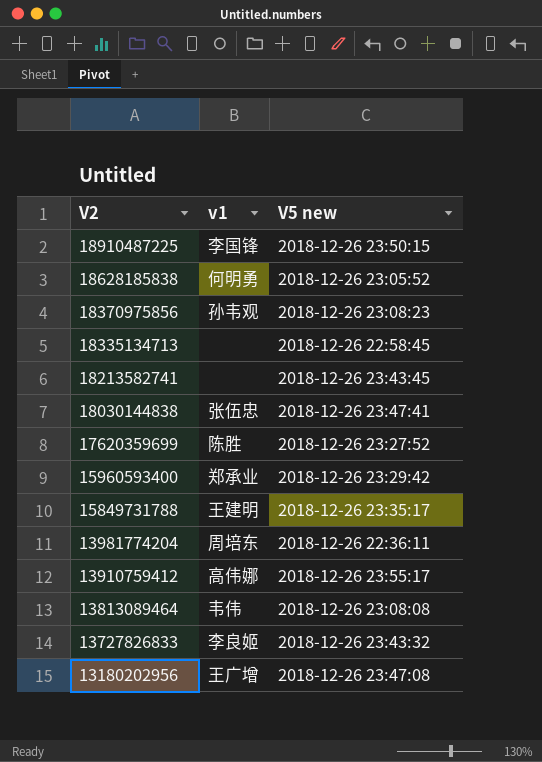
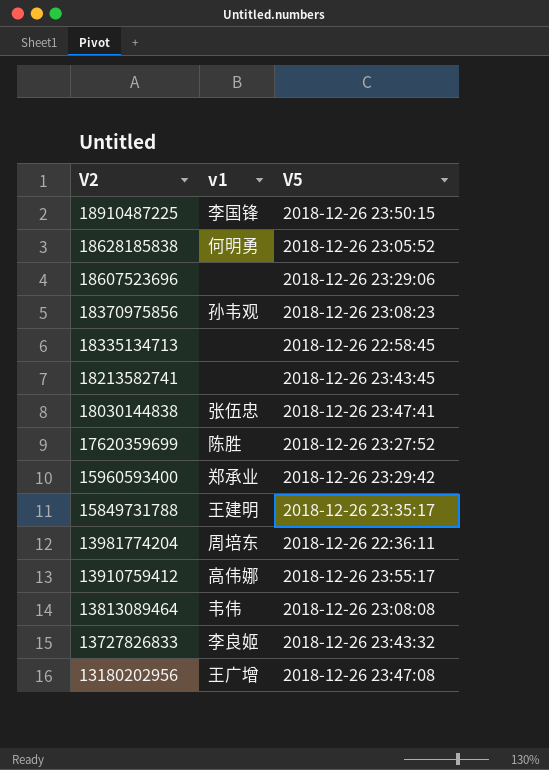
column name: V5 new -> V5
row 18607523696: none -> none | 2018-12-26 23:29:06

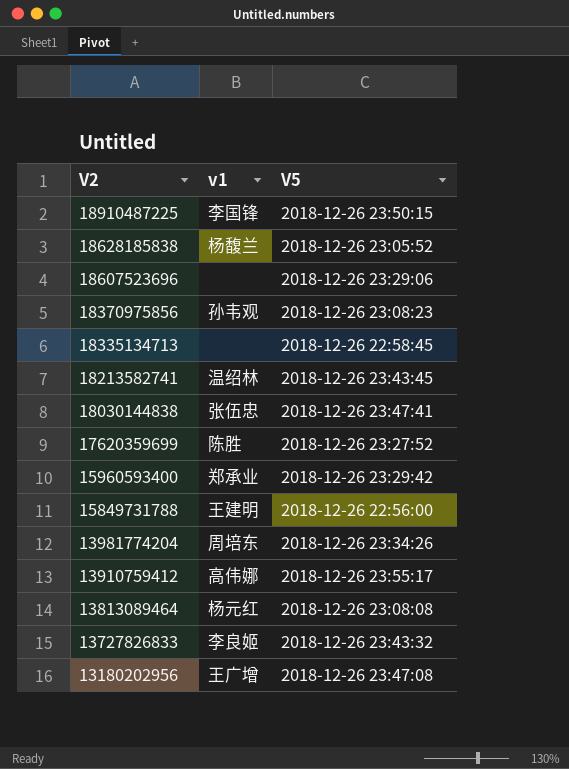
18628185838 | v1: 何明勇 -> 杨馥兰
18213582741 | v1: none -> 温绍林
15849731788 | V5: 2018-12-26 23:35:17 -> 2018-12-26 22:56:00
13981774204 | V5: 2018-12-26 22:36:11 -> 2018-12-26 23:34:26
13813089464 | v1: 韦伟 -> 杨元红

